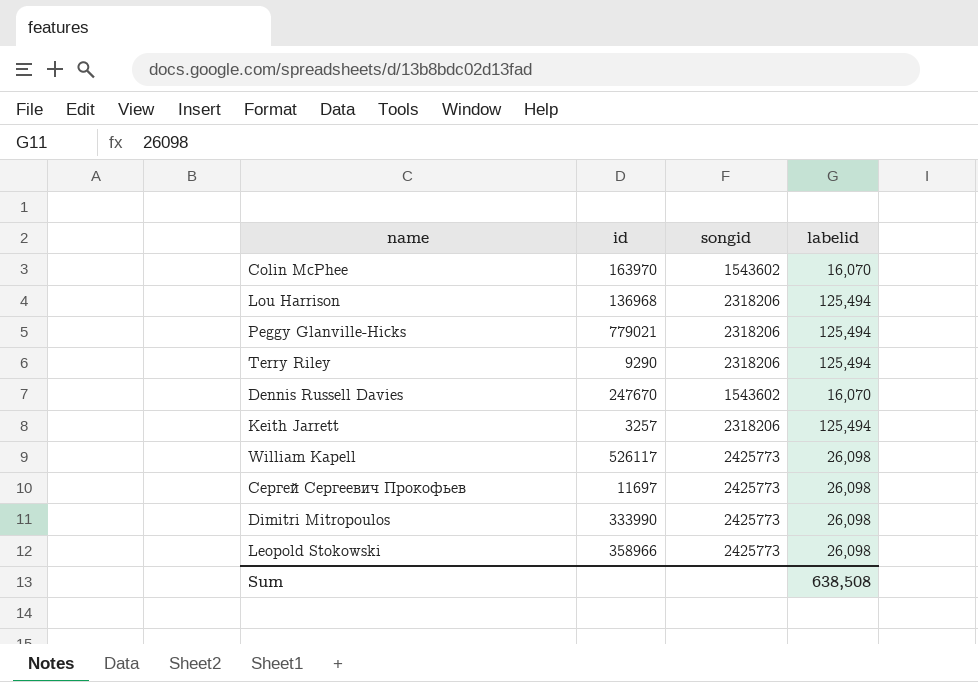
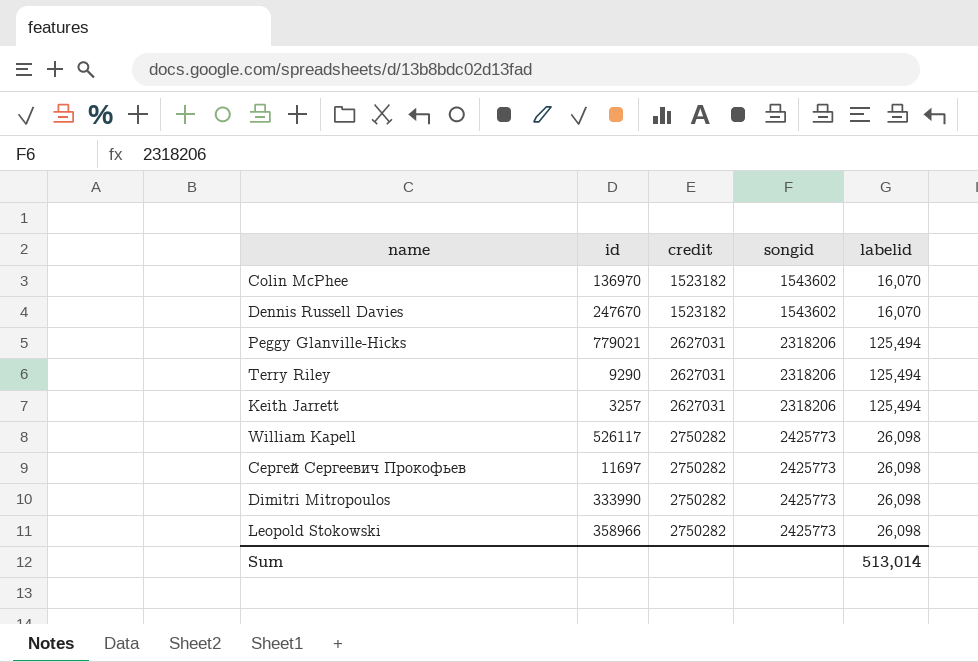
row order: none -> credit ascending
column credit | position: none -> 3
row Lou Harrison: 136968 | 2318206 | 125,494 -> none
Colin McPhee | id: 163970 -> 136970
Sum | labelid: 638,508 -> 513,014

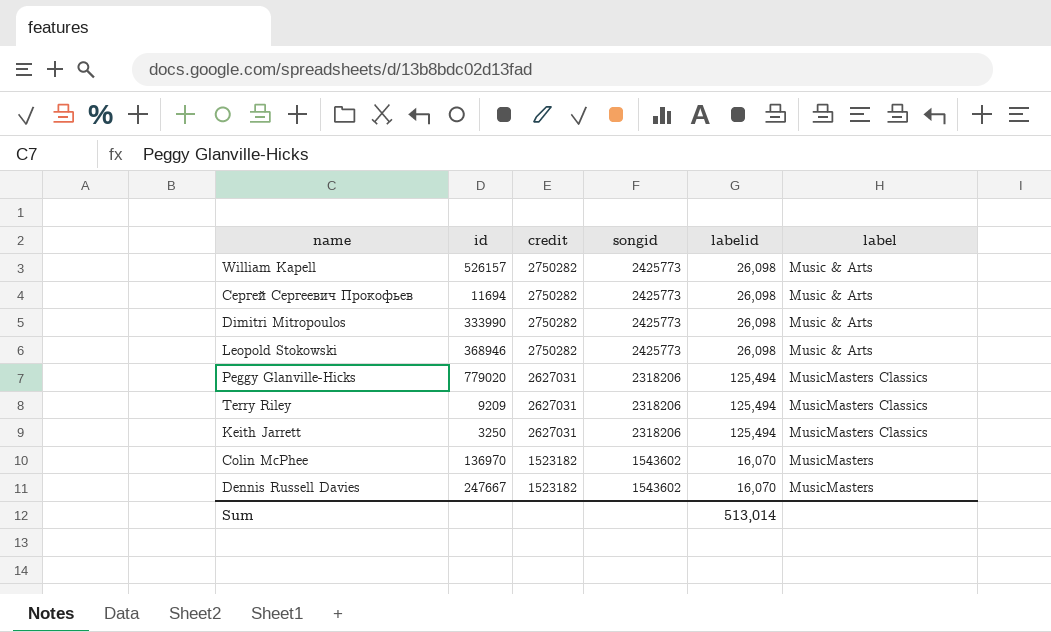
row order: credit ascending -> credit descending
column label | position: none -> 6
William Kapell | id: 526117 -> 526157
Сергей Сергеевич Прокофьев | id: 11697 -> 11694
Leopold Stokowski | id: 358966 -> 368946
Peggy Glanville-Hicks | id: 779021 -> 779020
Terry Riley | id: 9290 -> 9209
Keith Jarrett | id: 3257 -> 3250
Dennis Russell Davies | id: 247670 -> 247667

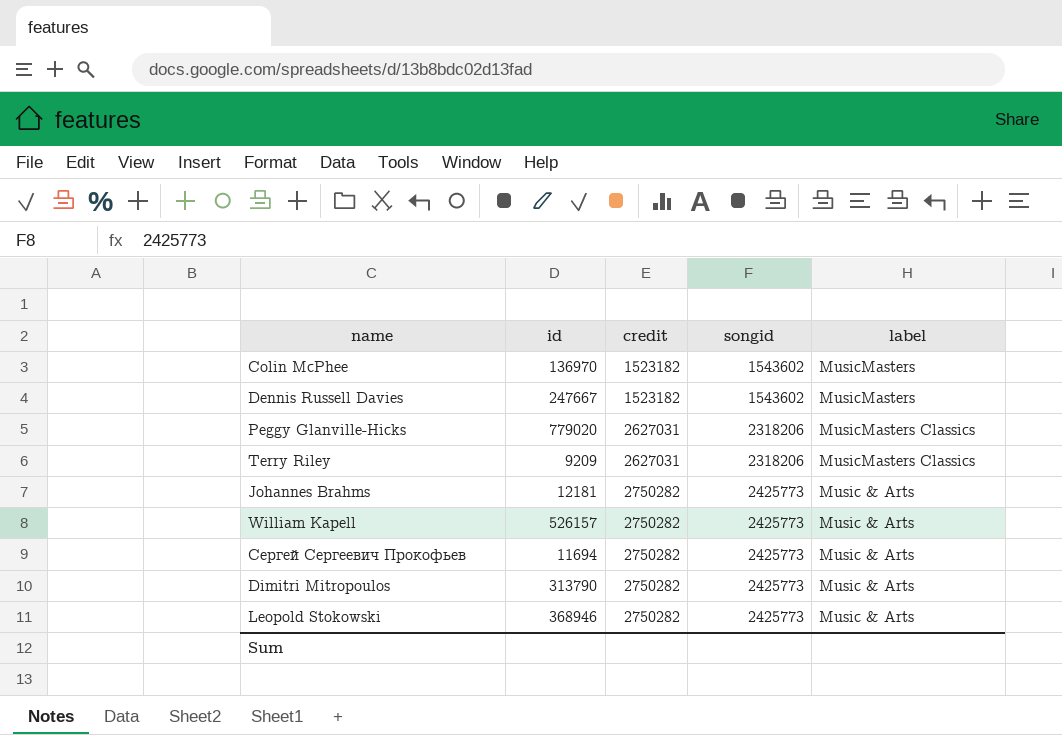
row order: credit descending -> credit ascending
column labelid | position: 5 -> none
row Keith Jarrett: 3250 | 2627031 | 2318206 | 125,494 | MusicMasters Classics -> none
row Johannes Brahms: none -> 12181 | 2750282 | 2425773 | Music & Arts
Dimitri Mitropoulos | id: 333990 -> 313790

